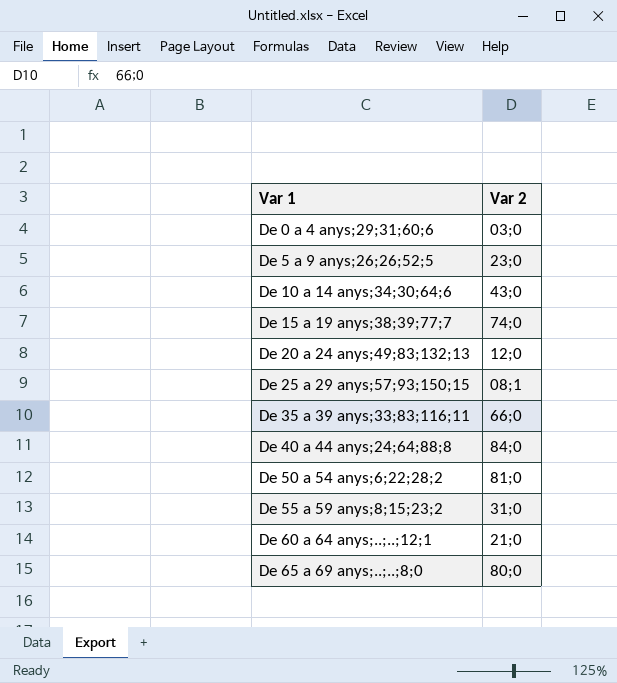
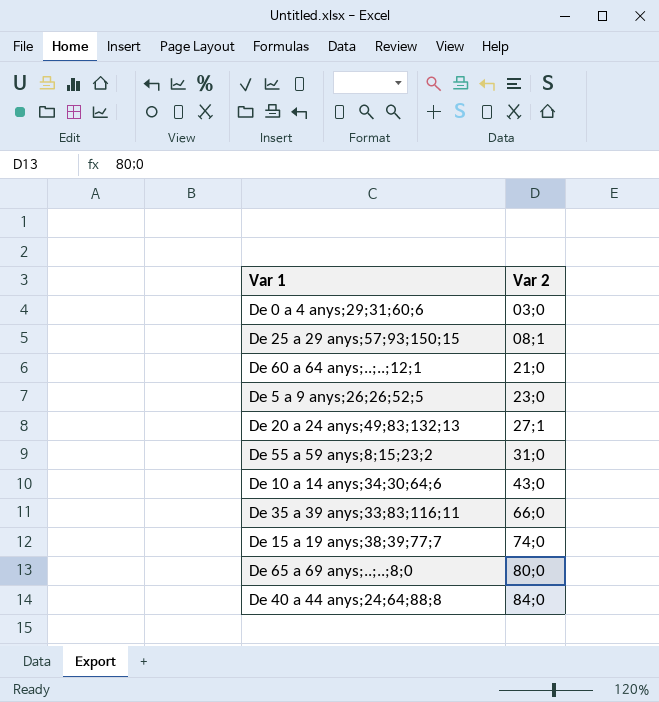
row order: Var 1 ascending -> Var 2 ascending
row De 50 a 54 anys;6;22;28;2: 81;0 -> none
De 20 a 24 anys;49;83;132;13 | Var 2: 12;0 -> 27;1

